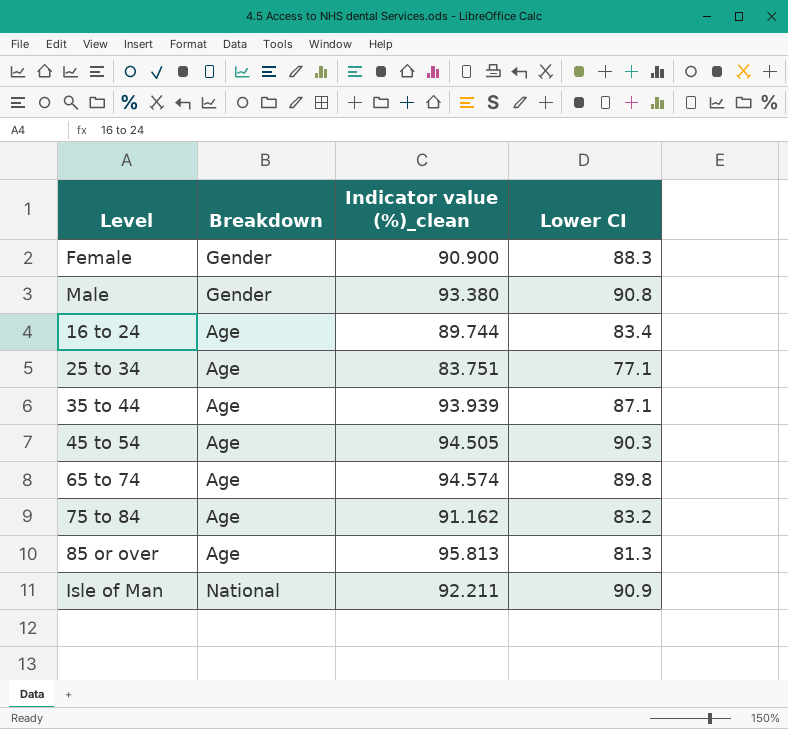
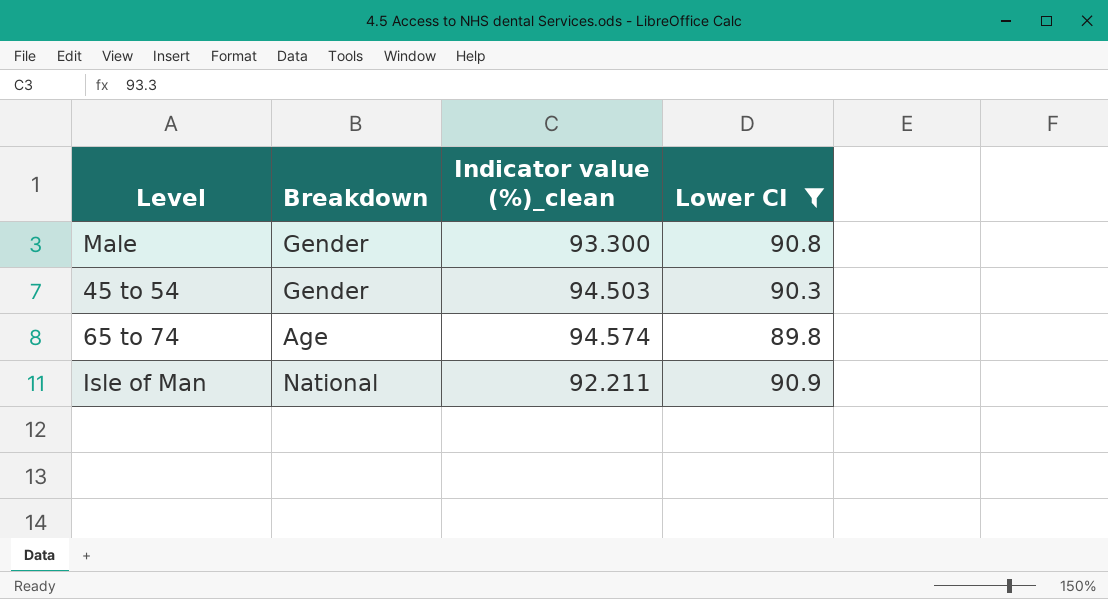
filter: none -> Lower CI >= 89.8
Male | Indicator value (%)_clean: 93.380 -> 93.300
45 to 54 | Breakdown: Age -> Gender
45 to 54 | Indicator value (%)_clean: 94.505 -> 94.503

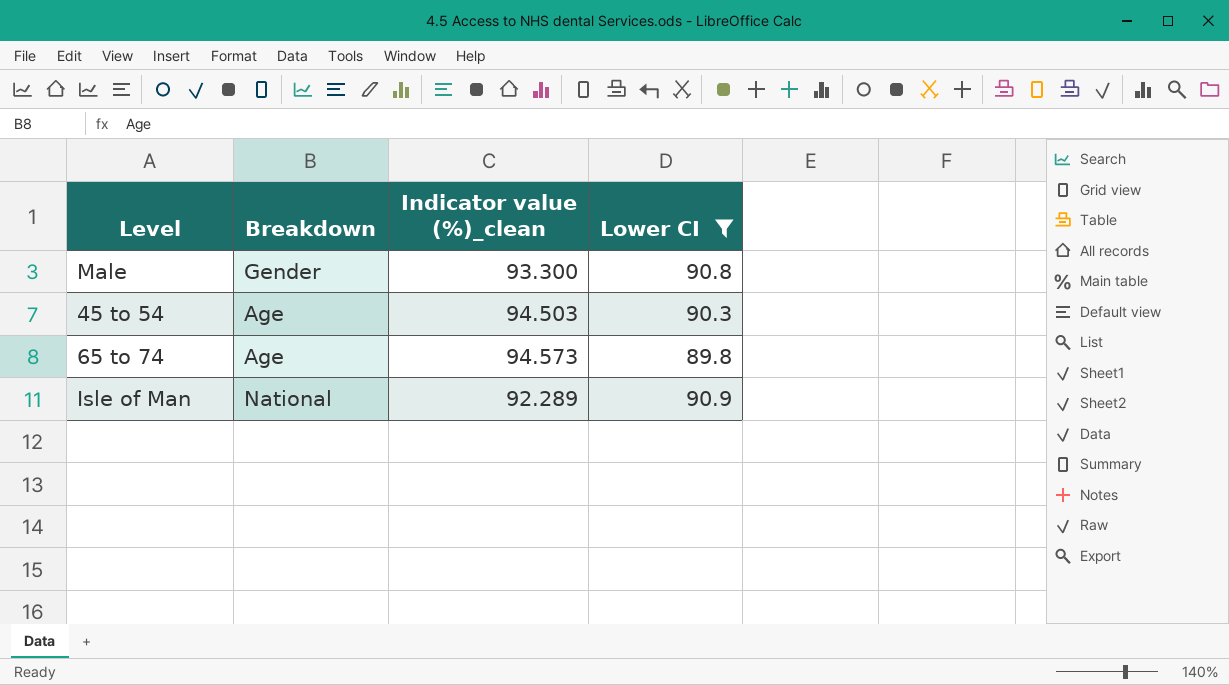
45 to 54 | Breakdown: Gender -> Age
65 to 74 | Indicator value (%)_clean: 94.574 -> 94.573
Isle of Man | Indicator value (%)_clean: 92.211 -> 92.289

